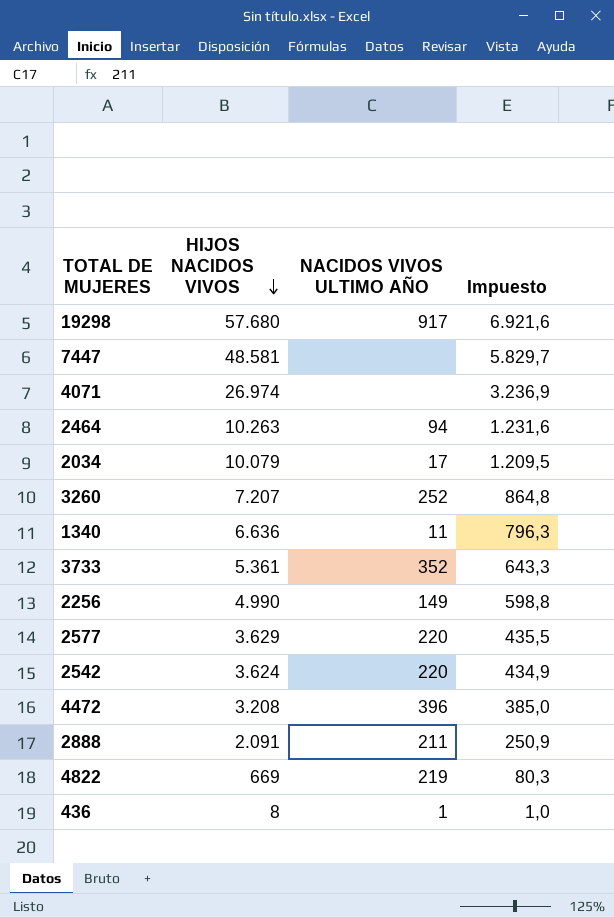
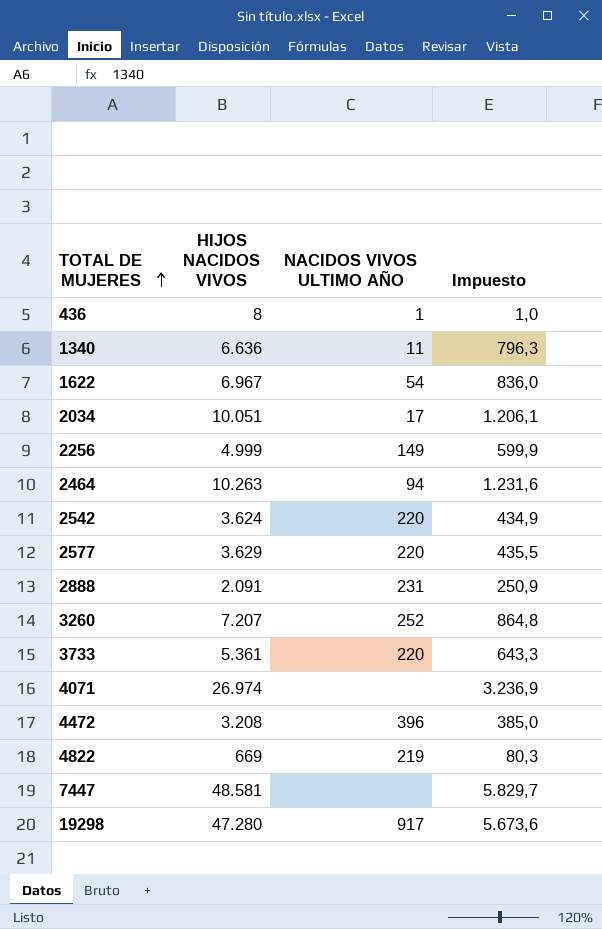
row order: HIJOS NACIDOS VIVOS descending -> TOTAL DE MUJERES ascending
row 1622: none -> 6.967 | 54 | 836,0
2034 | HIJOS NACIDOS VIVOS: 10.079 -> 10.051
2034 | Impuesto: 1.209,5 -> 1.206,1
2256 | HIJOS NACIDOS VIVOS: 4.990 -> 4.999
2256 | Impuesto: 598,8 -> 599,9
2888 | NACIDOS VIVOS ULTIMO AÑO: 211 -> 231
3733 | NACIDOS VIVOS ULTIMO AÑO: 352 -> 220
19298 | HIJOS NACIDOS VIVOS: 57.680 -> 47.280
19298 | Impuesto: 6.921,6 -> 5.673,6

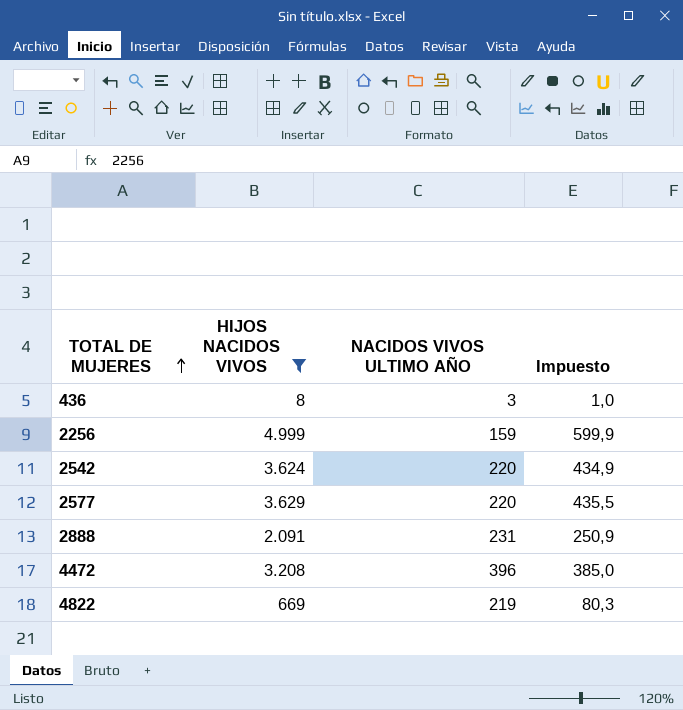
filter: none -> HIJOS NACIDOS VIVOS <= 4.999
436 | NACIDOS VIVOS ULTIMO AÑO: 1 -> 3
2256 | NACIDOS VIVOS ULTIMO AÑO: 149 -> 159

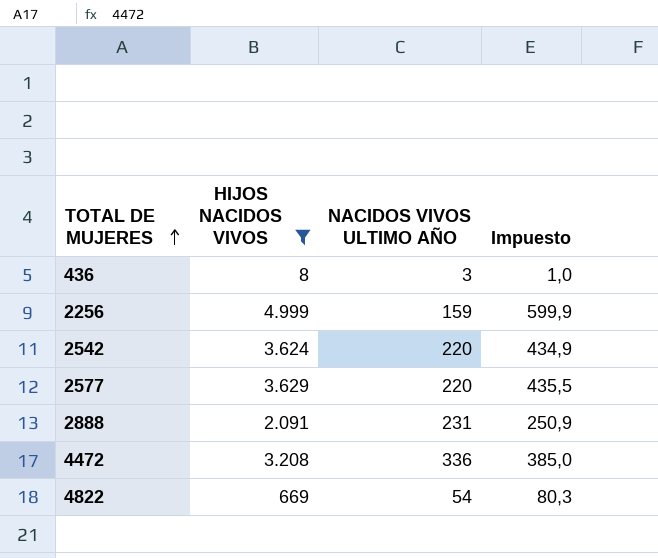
4472 | NACIDOS VIVOS ULTIMO AÑO: 396 -> 336
4822 | NACIDOS VIVOS ULTIMO AÑO: 219 -> 54

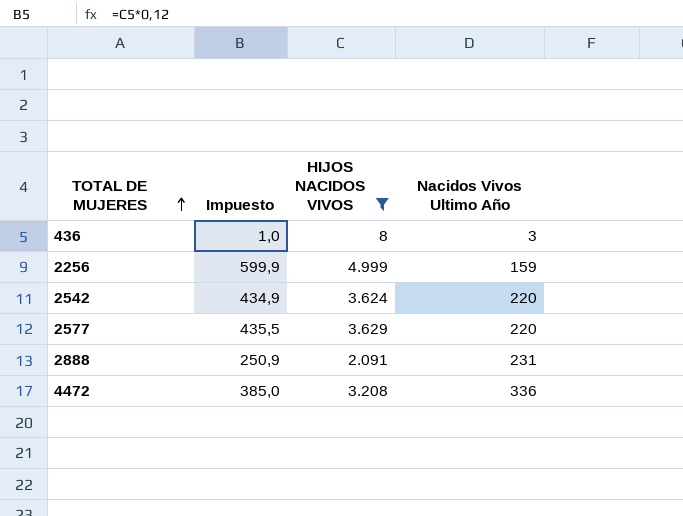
column Impuesto | position: 4 -> 2
column name: NACIDOS VIVOS ULTIMO AÑO -> Nacidos Vivos Ultimo Año
row 4822: 669 | 54 | 80,3 -> none

